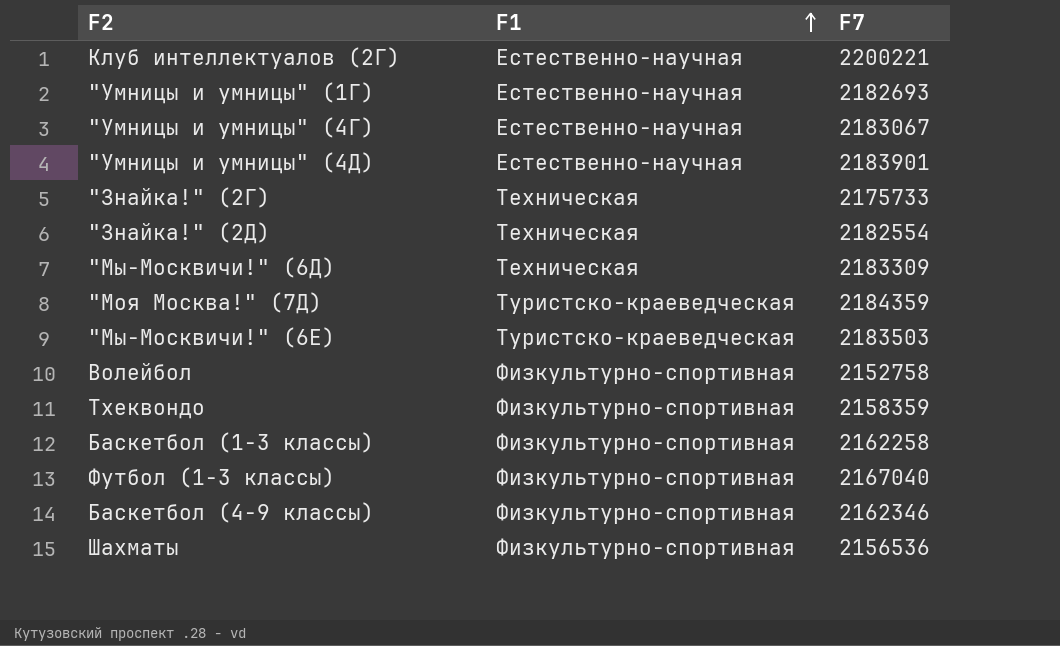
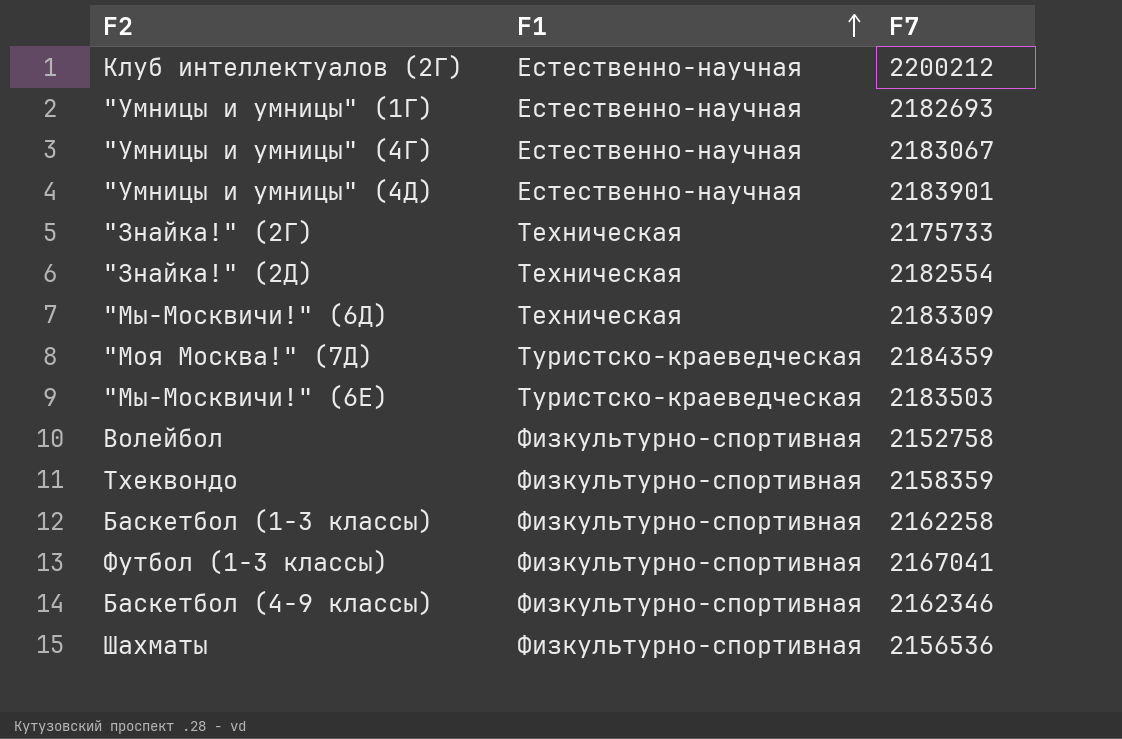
Клуб интеллектуалов (2Г) | F7: 2200221 -> 2200212
Футбол (1-3 классы) | F7: 2167040 -> 2167041

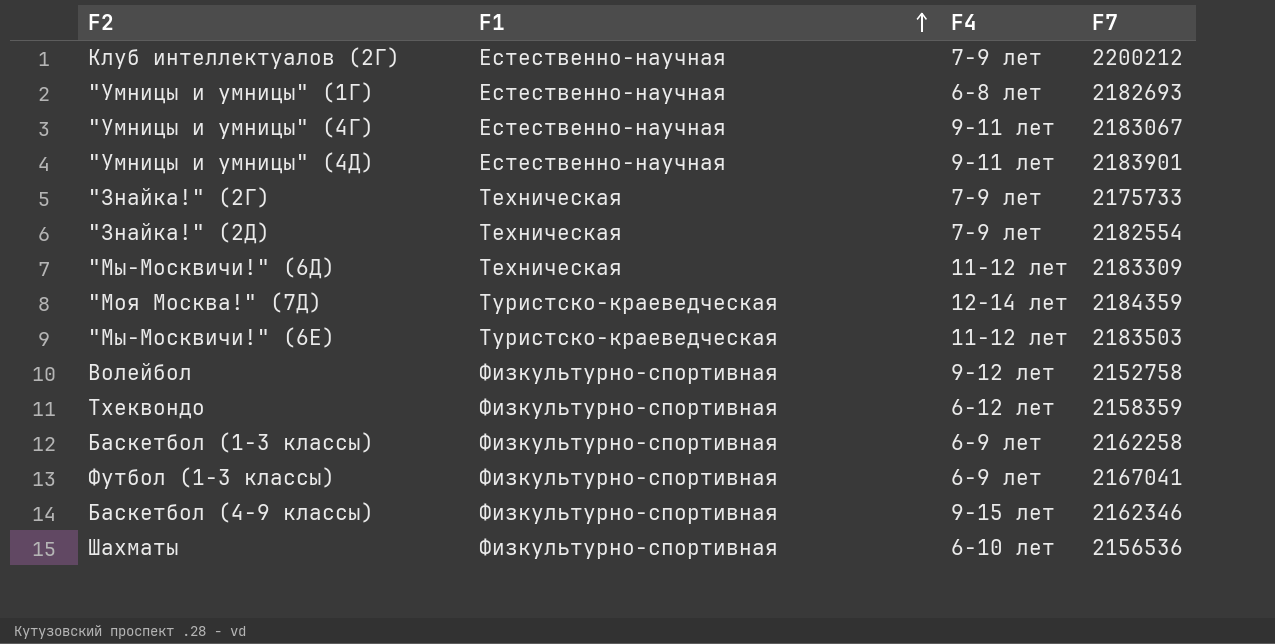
column F4 | position: none -> 3

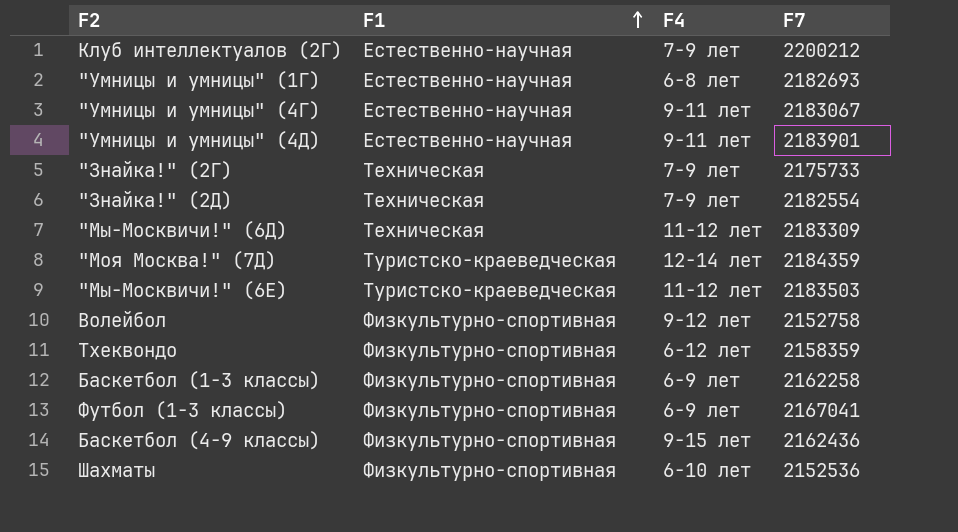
Баскетбол (4-9 классы) | F7: 2162346 -> 2162436
Шахматы | F7: 2156536 -> 2152536

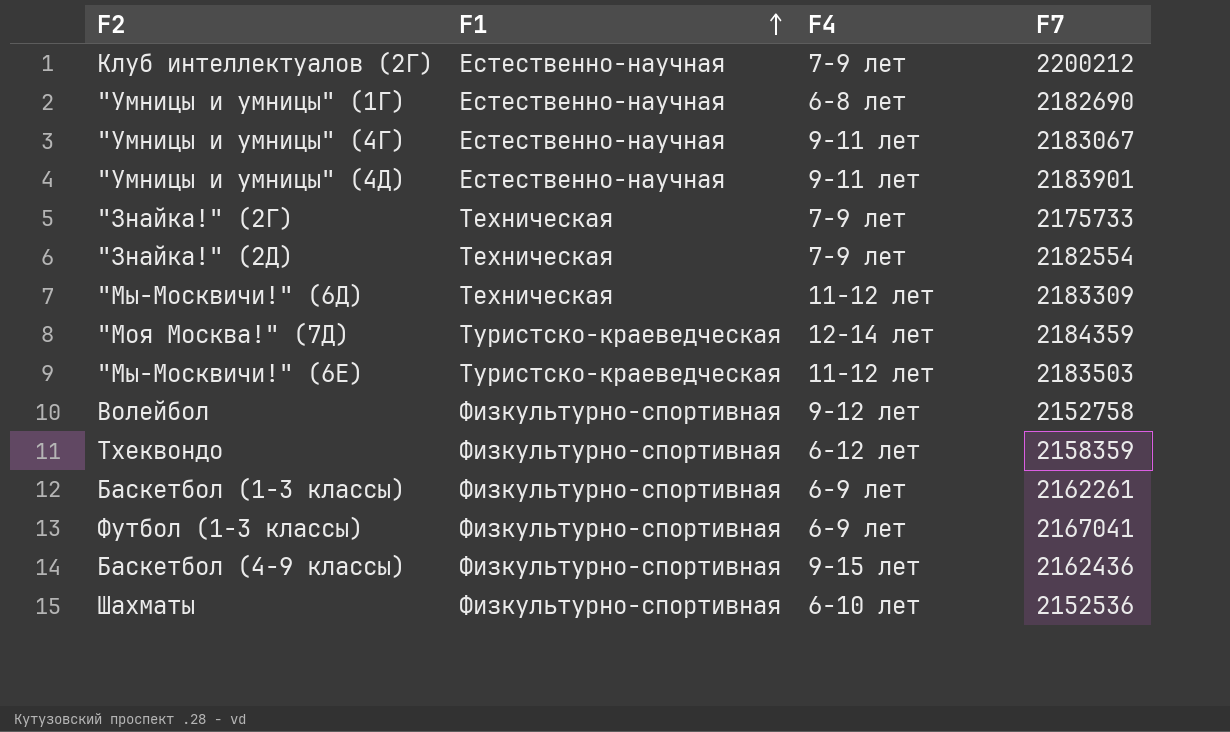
"Умницы и умницы" (1Г) | F7: 2182693 -> 2182690
Баскетбол (1-3 классы) | F7: 2162258 -> 2162261

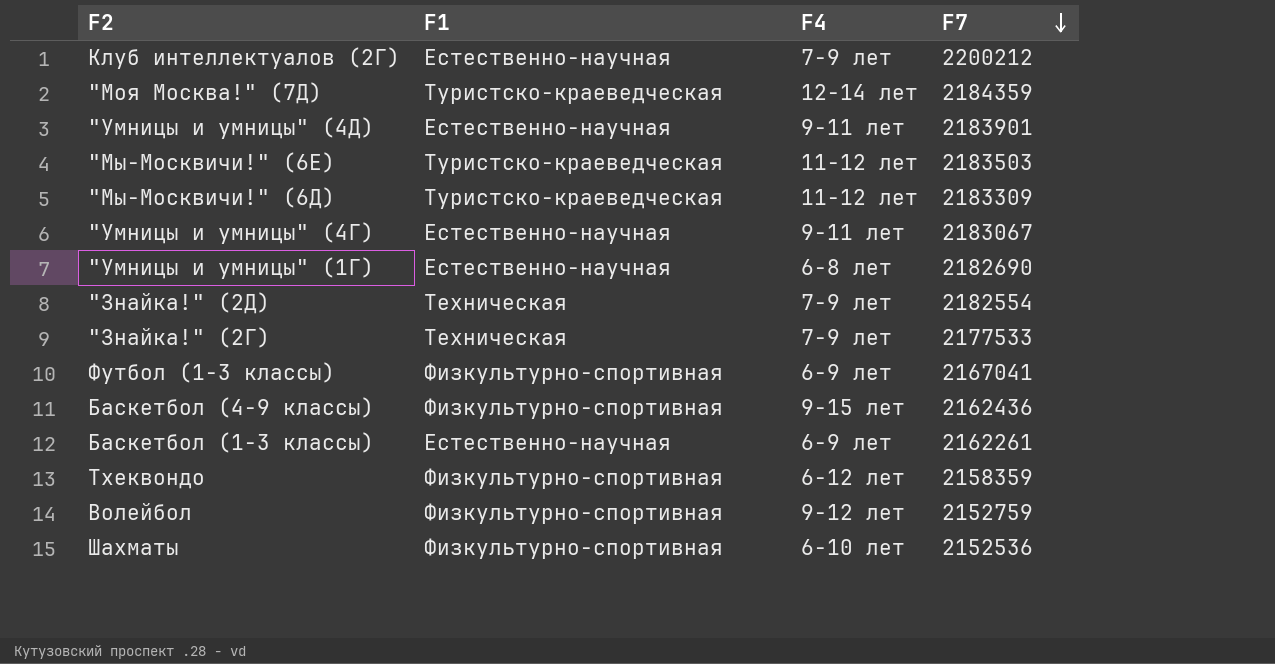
row order: F1 ascending -> F7 descending
"Мы-Москвичи!" (6Д) | F1: Техническая -> Туристско-краеведческая
"Знайка!" (2Г) | F7: 2175733 -> 2177533
Баскетбол (1-3 классы) | F1: Физкультурно-спортивная -> Естественно-научная
Волейбол | F7: 2152758 -> 2152759

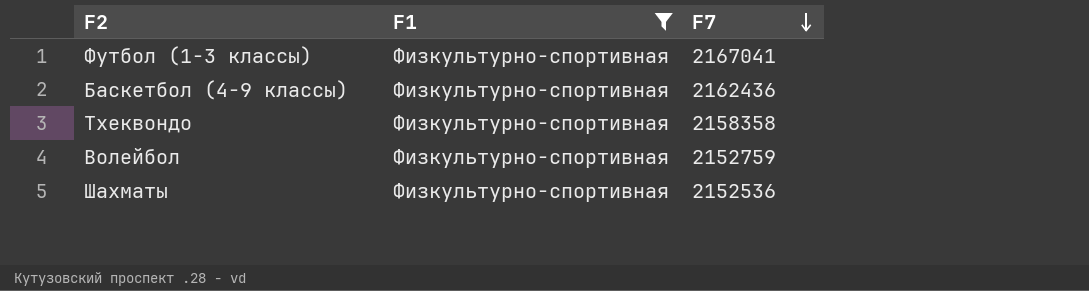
filter: none -> F1 = Физкультурно-спортивная
column F4 | position: 3 -> none
Тхеквондо | F7: 2158359 -> 2158358

